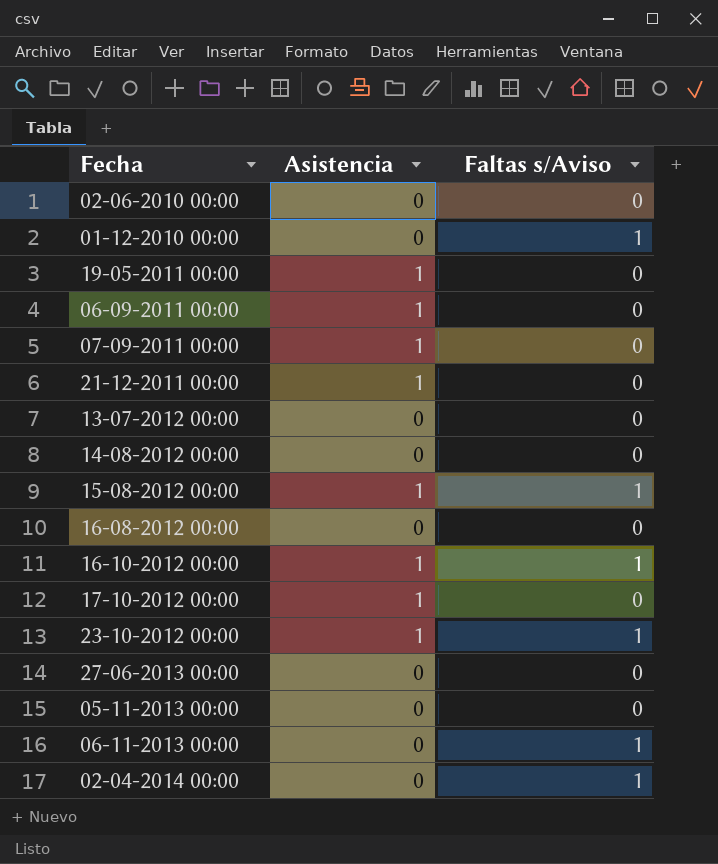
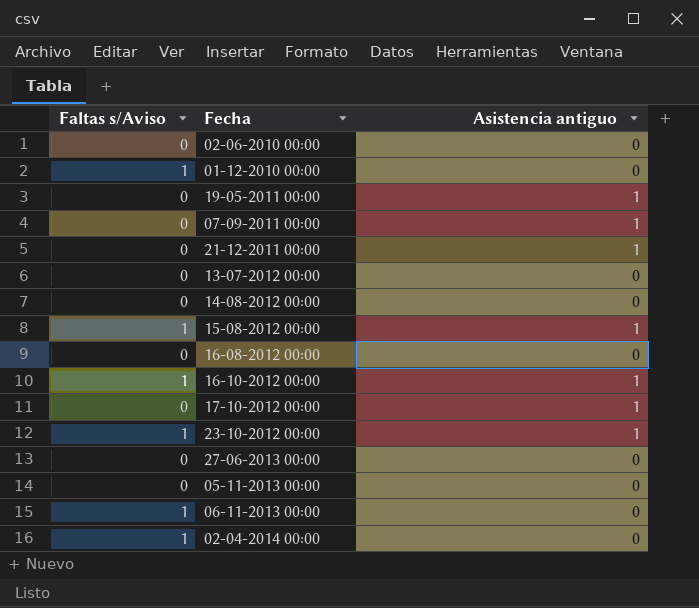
column Faltas s/Aviso | position: 3 -> 1
column name: Asistencia -> Asistencia antiguo
row 06-09-2011 00:00: 1 | 0 -> none

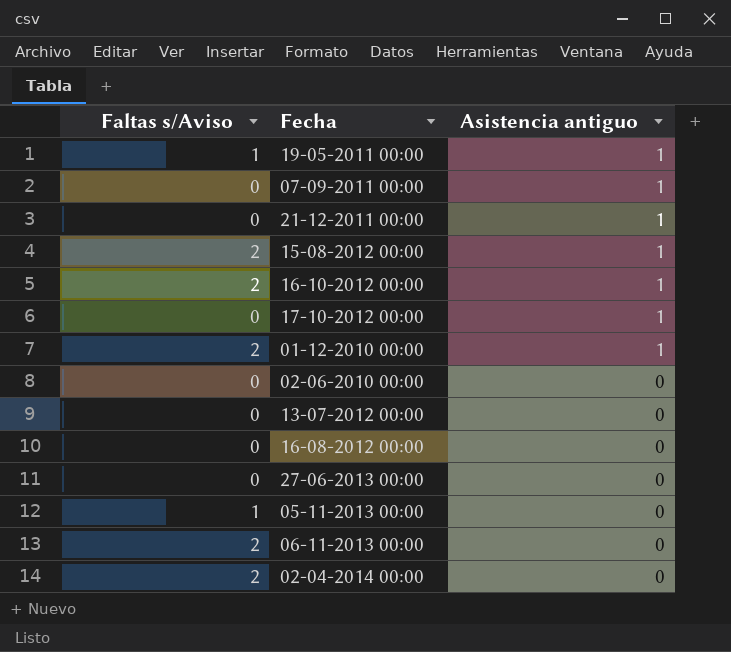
row order: Fecha ascending -> Asistencia antiguo descending
row 14-08-2012 00:00: 0 | 0 -> none
row 23-10-2012 00:00: 1 | 1 -> none
19-05-2011 00:00 | Faltas s/Aviso: 0 -> 1
15-08-2012 00:00 | Faltas s/Aviso: 1 -> 2
16-10-2012 00:00 | Faltas s/Aviso: 1 -> 2
01-12-2010 00:00 | Faltas s/Aviso: 1 -> 2
01-12-2010 00:00 | Asistencia antiguo: 0 -> 1
05-11-2013 00:00 | Faltas s/Aviso: 0 -> 1
06-11-2013 00:00 | Faltas s/Aviso: 1 -> 2
02-04-2014 00:00 | Faltas s/Aviso: 1 -> 2

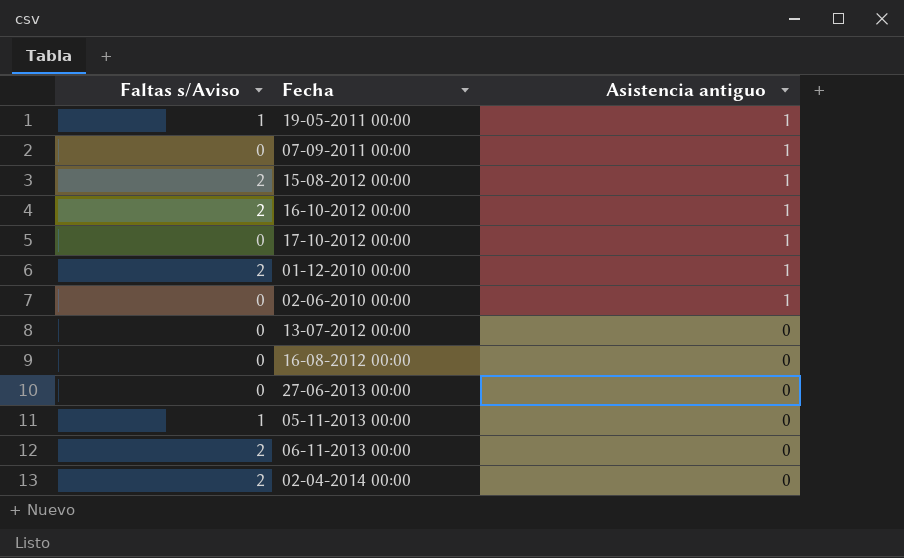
row 21-12-2011 00:00: 0 | 1 -> none
02-06-2010 00:00 | Asistencia antiguo: 0 -> 1

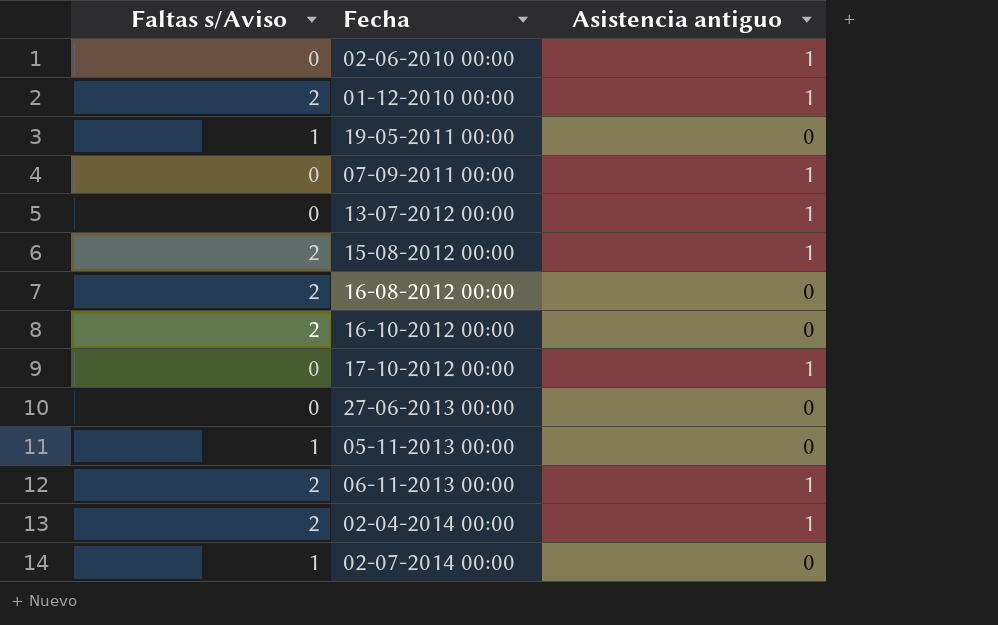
row order: Asistencia antiguo descending -> Fecha ascending
19-05-2011 00:00 | Asistencia antiguo: 1 -> 0
13-07-2012 00:00 | Asistencia antiguo: 0 -> 1
16-08-2012 00:00 | Faltas s/Aviso: 0 -> 2
16-10-2012 00:00 | Asistencia antiguo: 1 -> 0
06-11-2013 00:00 | Asistencia antiguo: 0 -> 1
02-04-2014 00:00 | Asistencia antiguo: 0 -> 1
row 02-07-2014 00:00: none -> 1 | 0

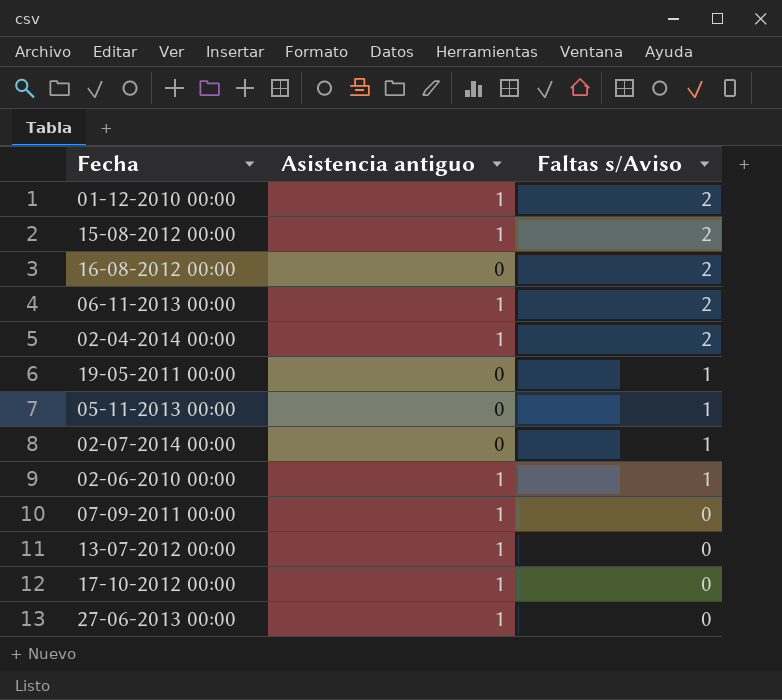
row order: Fecha ascending -> Faltas s/Aviso descending
column Faltas s/Aviso | position: 1 -> 3
row 16-10-2012 00:00: 2 | 0 -> none
02-06-2010 00:00 | Faltas s/Aviso: 0 -> 1
27-06-2013 00:00 | Asistencia antiguo: 0 -> 1

